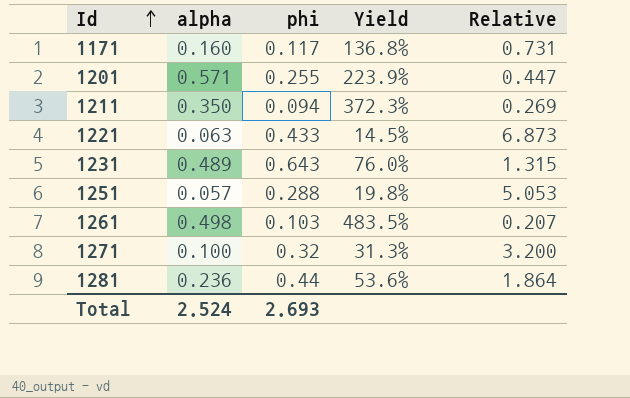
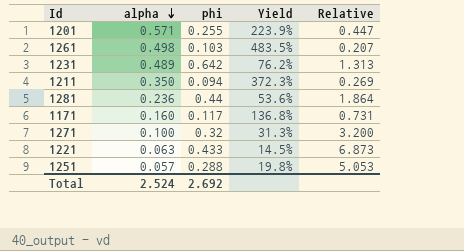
row order: Id ascending -> alpha descending
1231 | phi: 0.643 -> 0.642
1231 | Yield: 76.0% -> 76.2%
1231 | Relative: 1.315 -> 1.313
Total | phi: 2.693 -> 2.692

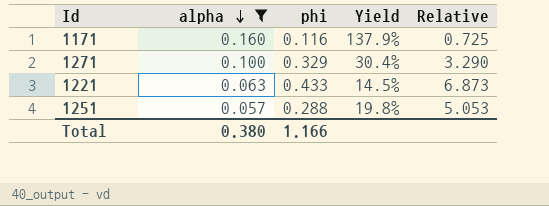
filter: none -> alpha <= 0.160
1171 | phi: 0.117 -> 0.116
1171 | Yield: 136.8% -> 137.9%
1171 | Relative: 0.731 -> 0.725
1271 | phi: 0.32 -> 0.329
1271 | Yield: 31.3% -> 30.4%
1271 | Relative: 3.200 -> 3.290
Total | alpha: 2.524 -> 0.380
Total | phi: 2.692 -> 1.166

